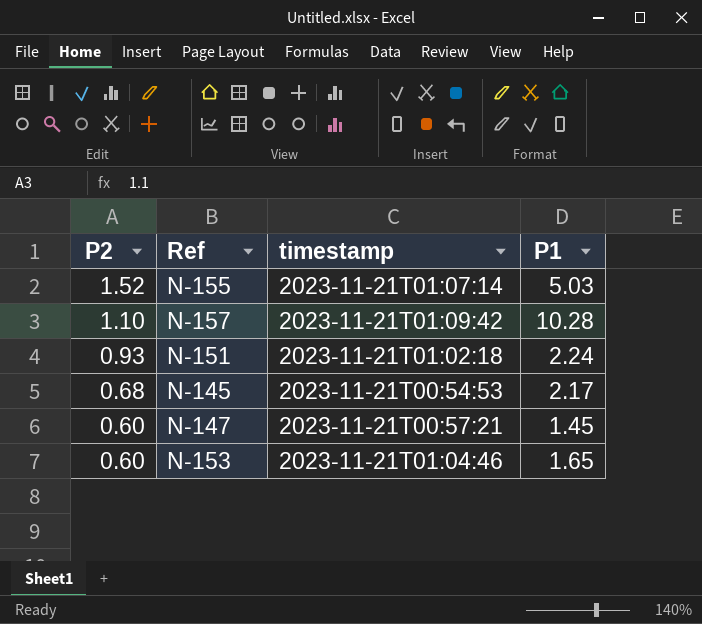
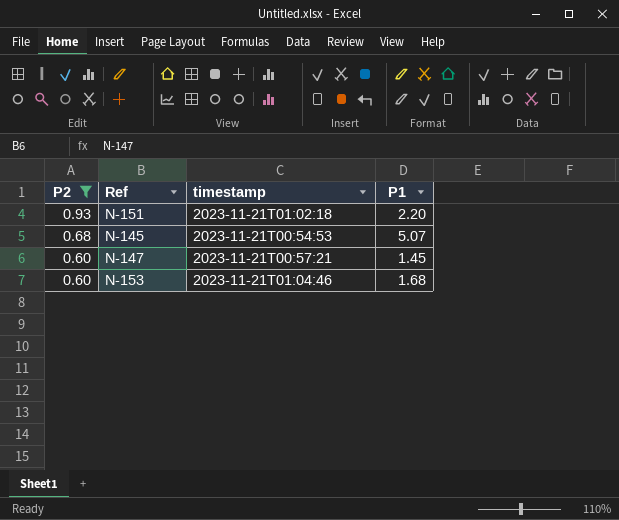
filter: none -> P2 <= 0.93
N-151 | P1: 2.24 -> 2.20
N-145 | P1: 2.17 -> 5.07
N-153 | P1: 1.65 -> 1.68

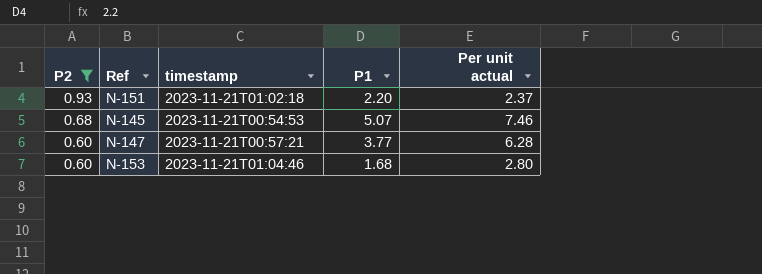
column Per unit actual | formula: none -> [P1] / [P2]
N-147 | P1: 1.45 -> 3.77

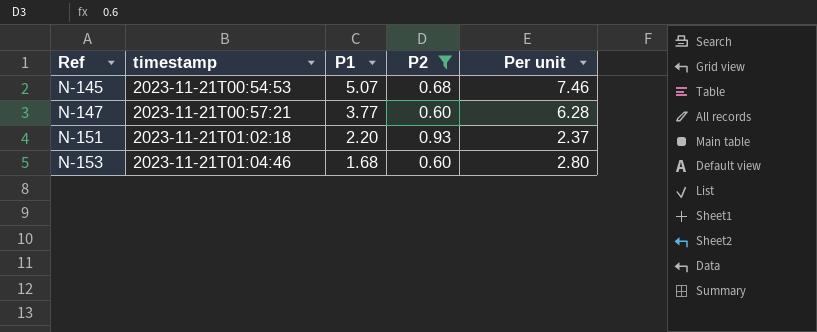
row order: P2 descending -> Ref ascending
column P2 | position: 1 -> 4
column name: Per unit actual -> Per unit

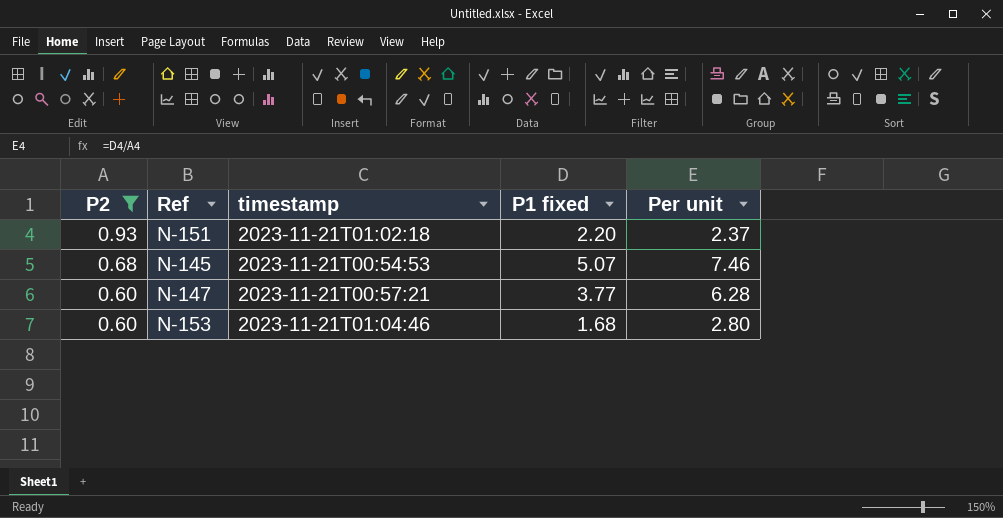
row order: Ref ascending -> P2 descending
column P2 | position: 4 -> 1
column name: P1 -> P1 fixed

